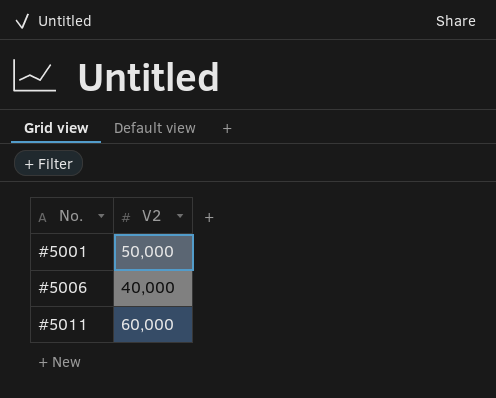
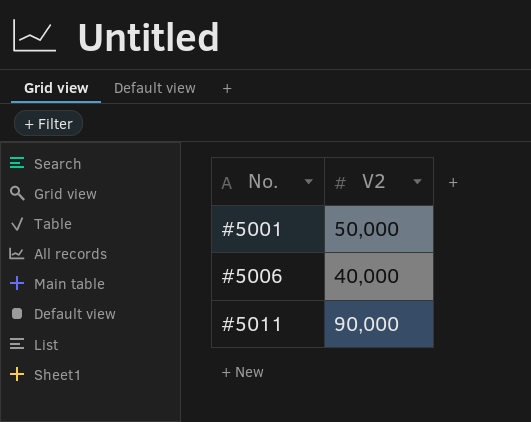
#5011 | V2: 60,000 -> 90,000

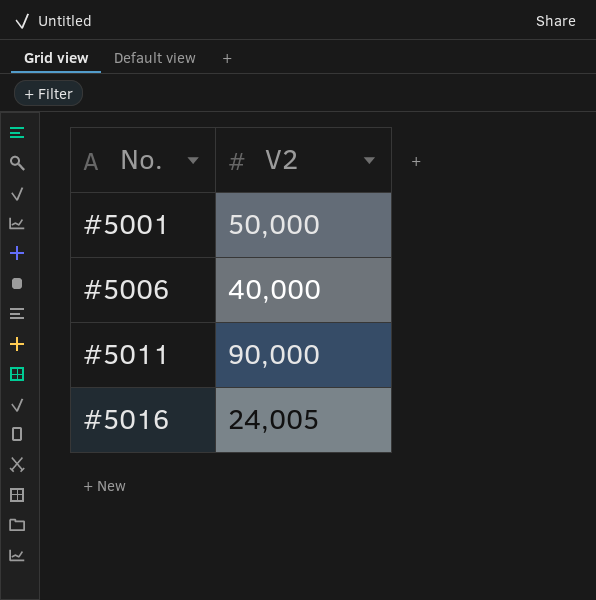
row #5016: none -> 24,005

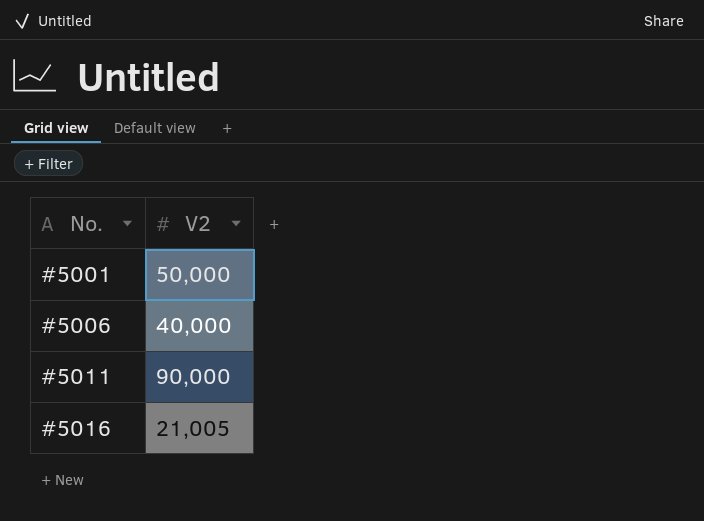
#5016 | V2: 24,005 -> 21,005

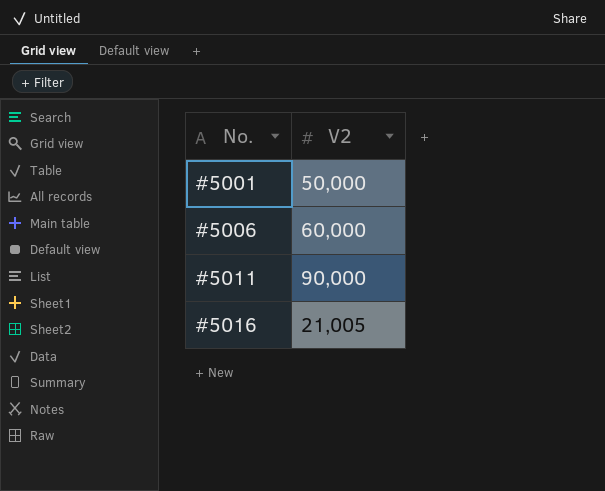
#5006 | V2: 40,000 -> 60,000

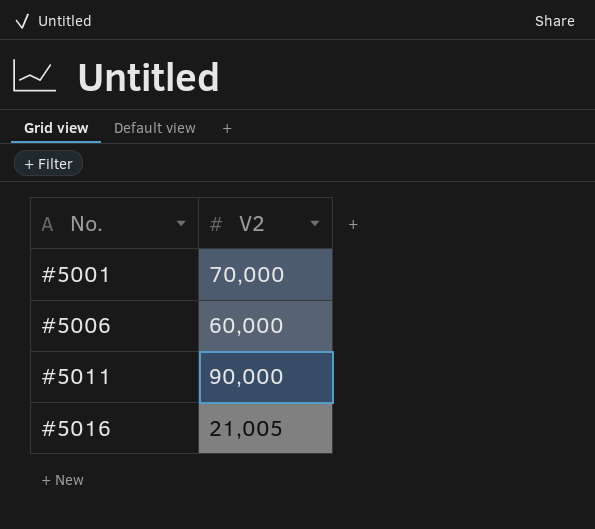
#5001 | V2: 50,000 -> 70,000

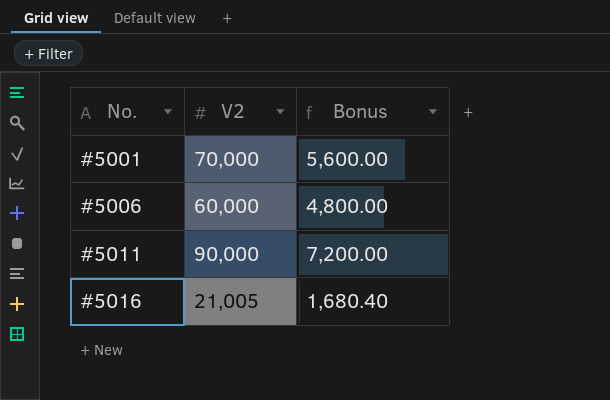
column Bonus | formula: none -> [V2] * 0.08

